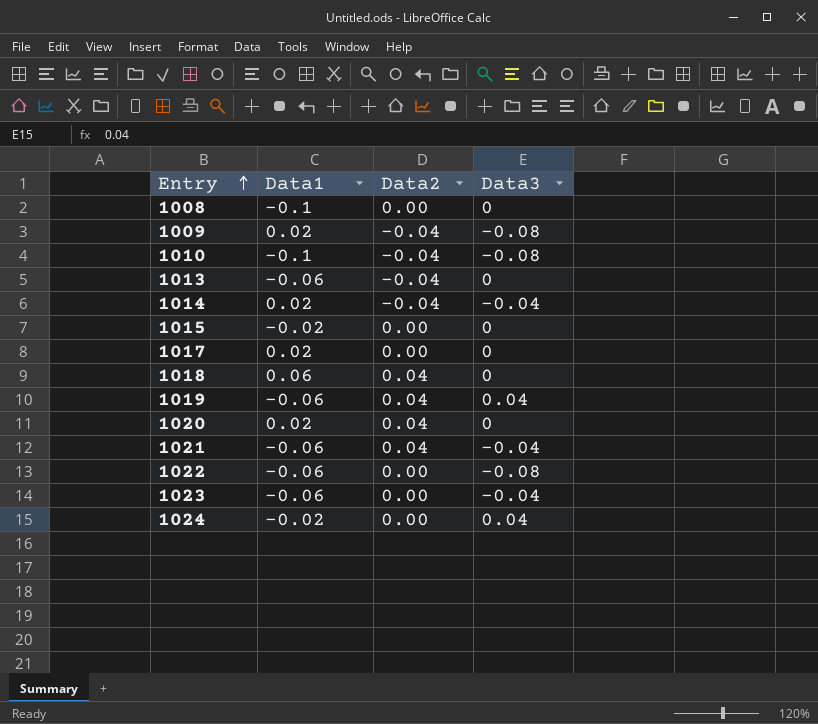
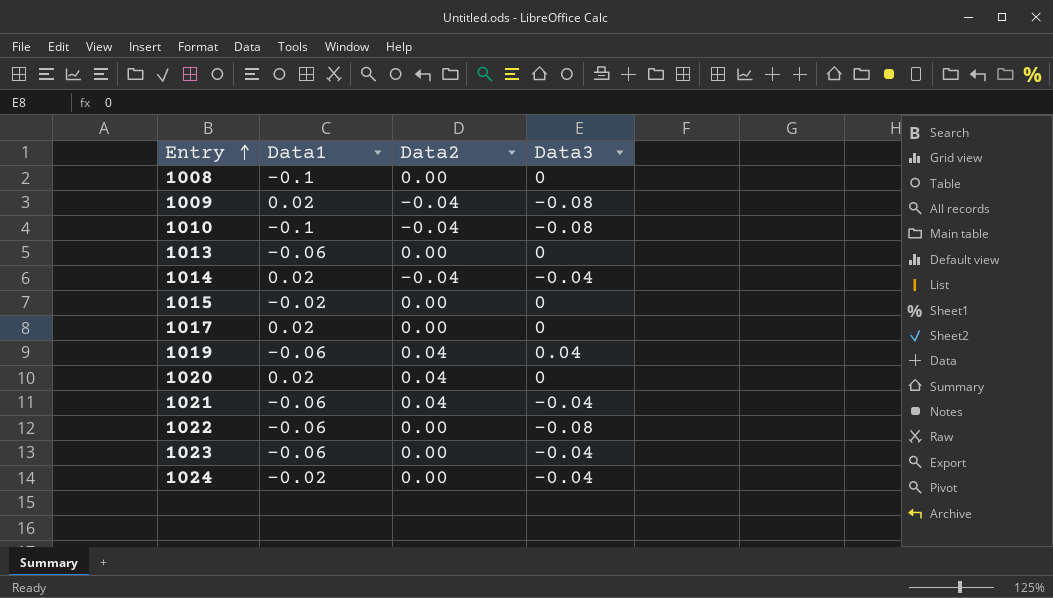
row 1018: 0.06 | 0.04 | 0 -> none
1013 | Data2: -0.04 -> 0.00
1024 | Data3: 0.04 -> -0.04

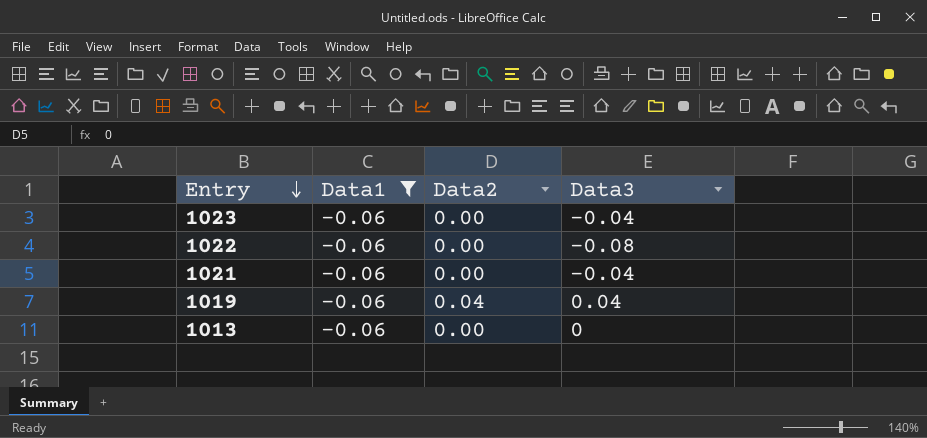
filter: none -> Data1 = -0.06
row order: Entry ascending -> Entry descending
1021 | Data2: 0.04 -> 0.00

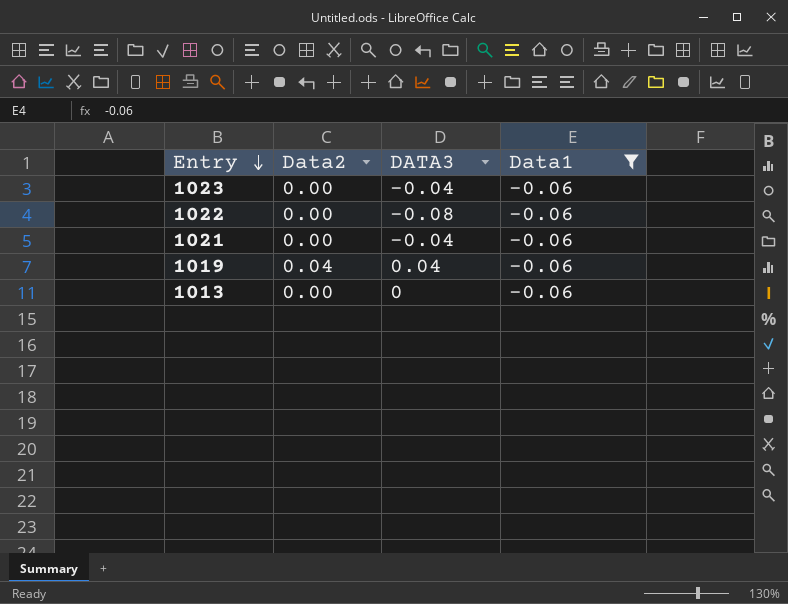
column name: Data3 -> DATA3
column Data1 | position: 2 -> 4

